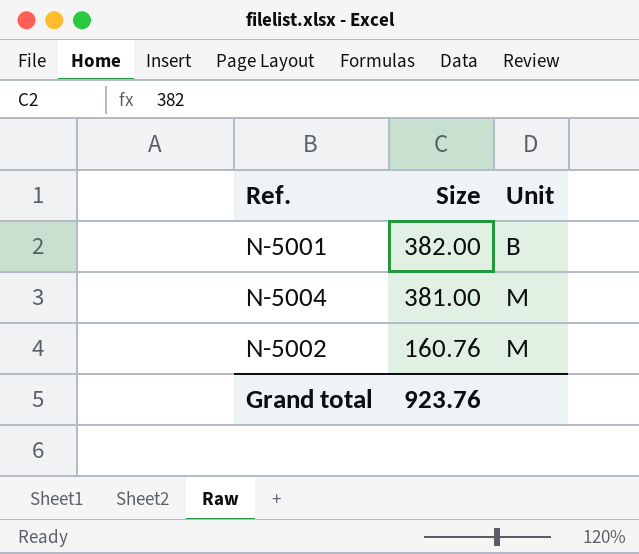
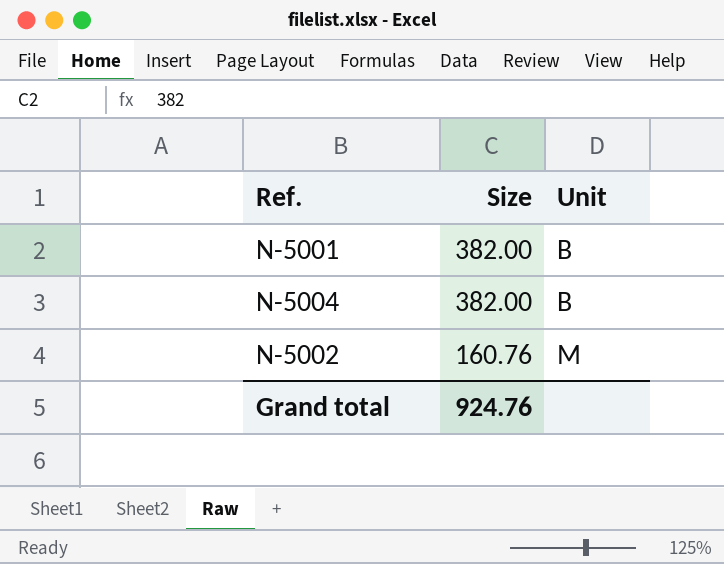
N-5004 | Size: 381.00 -> 382.00
N-5004 | Unit: M -> B
Grand total | Size: 923.76 -> 924.76

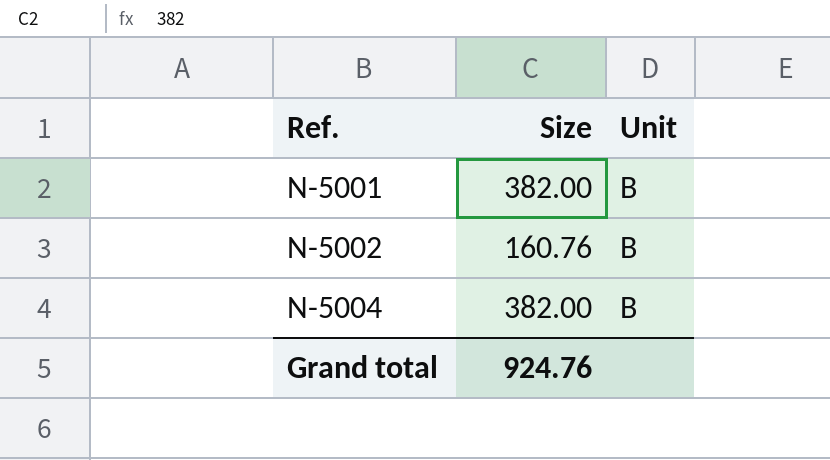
row order: Size descending -> Ref. ascending
N-5002 | Unit: M -> B

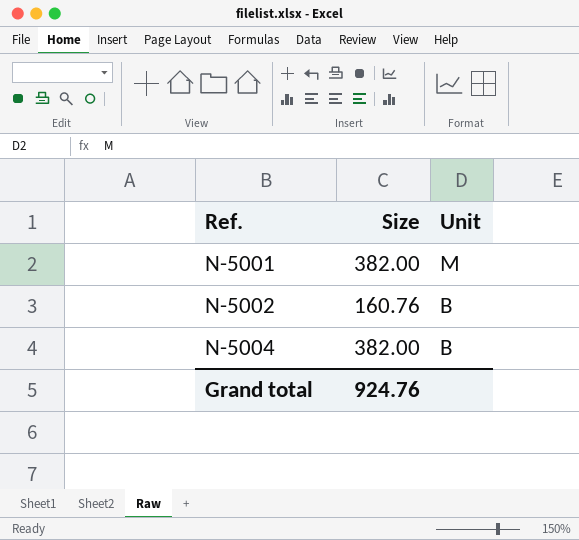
N-5001 | Unit: B -> M

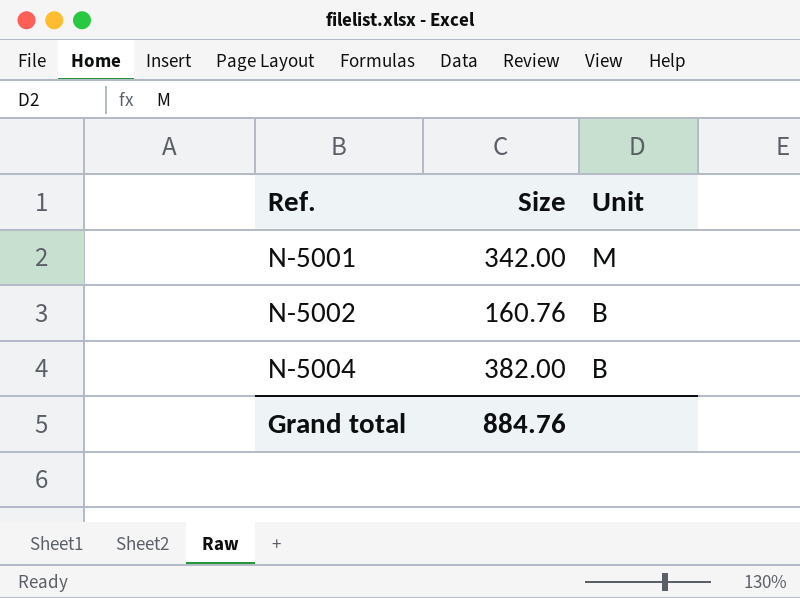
N-5001 | Size: 382.00 -> 342.00
Grand total | Size: 924.76 -> 884.76

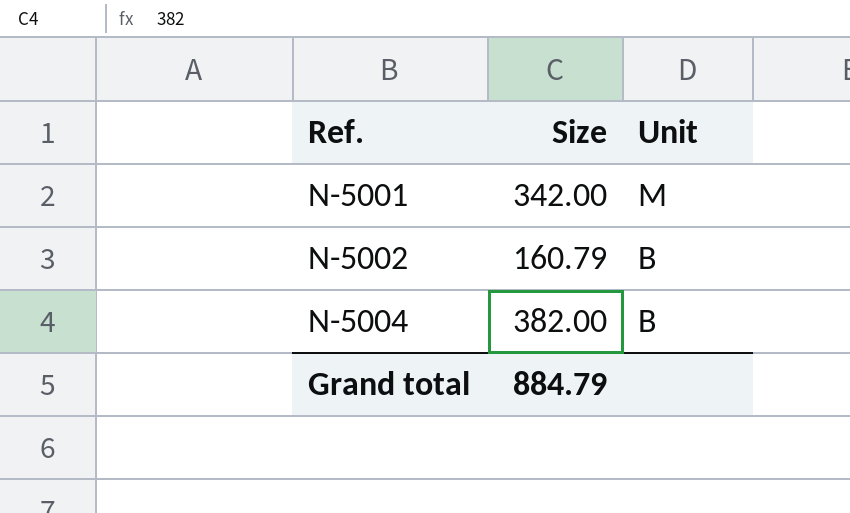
N-5002 | Size: 160.76 -> 160.79
Grand total | Size: 884.76 -> 884.79

